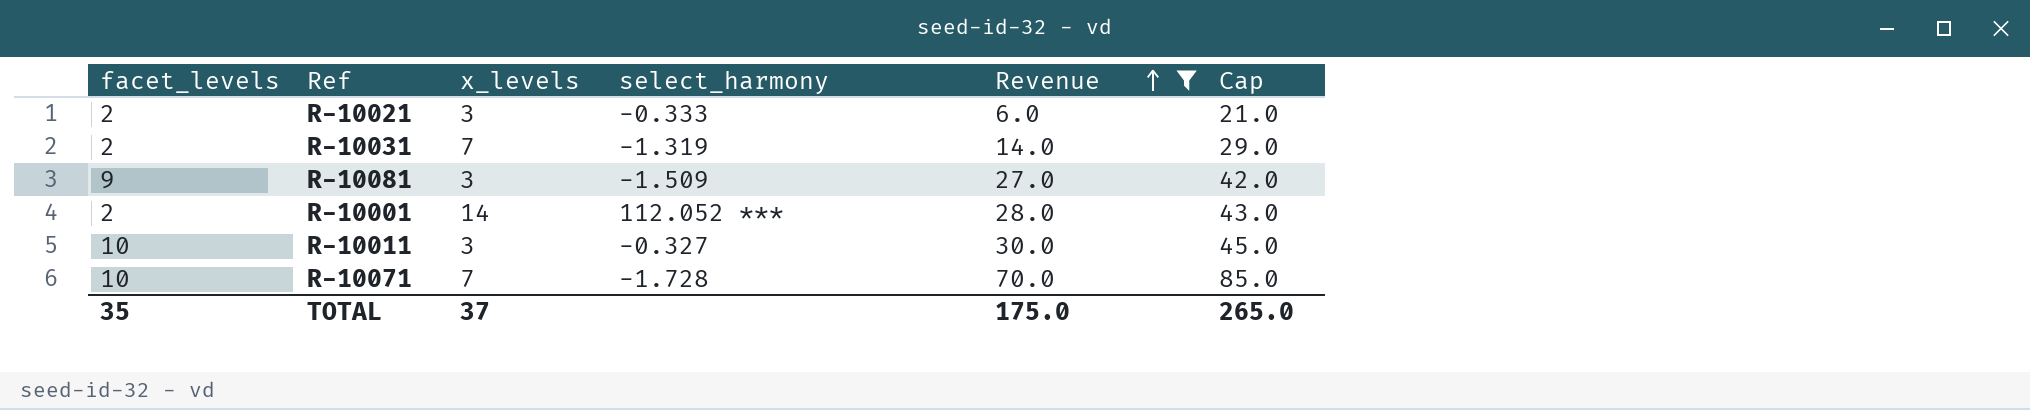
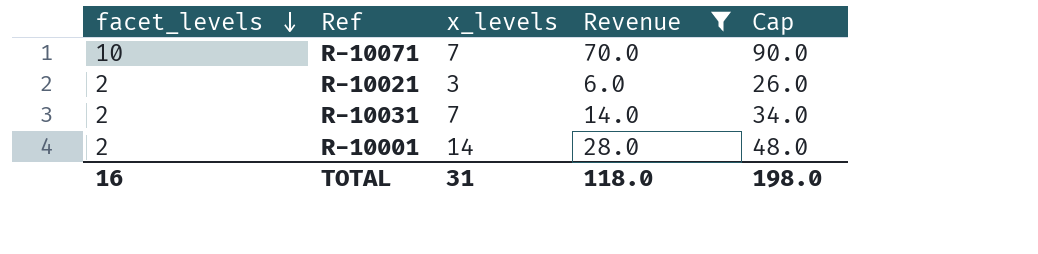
row order: Revenue ascending -> facet_levels descending
column select_harmony | position: 4 -> none
column Cap | formula: [Revenue] + 15 -> [Revenue] + 20
row R-10081: 9 | 3 | -1.509 | 27.0 | 42.0 -> none
row R-10011: 10 | 3 | -0.327 | 30.0 | 45.0 -> none
TOTAL | facet_levels: 35 -> 16
TOTAL | x_levels: 37 -> 31
TOTAL | Revenue: 175.0 -> 118.0
TOTAL | Cap: 265.0 -> 198.0

